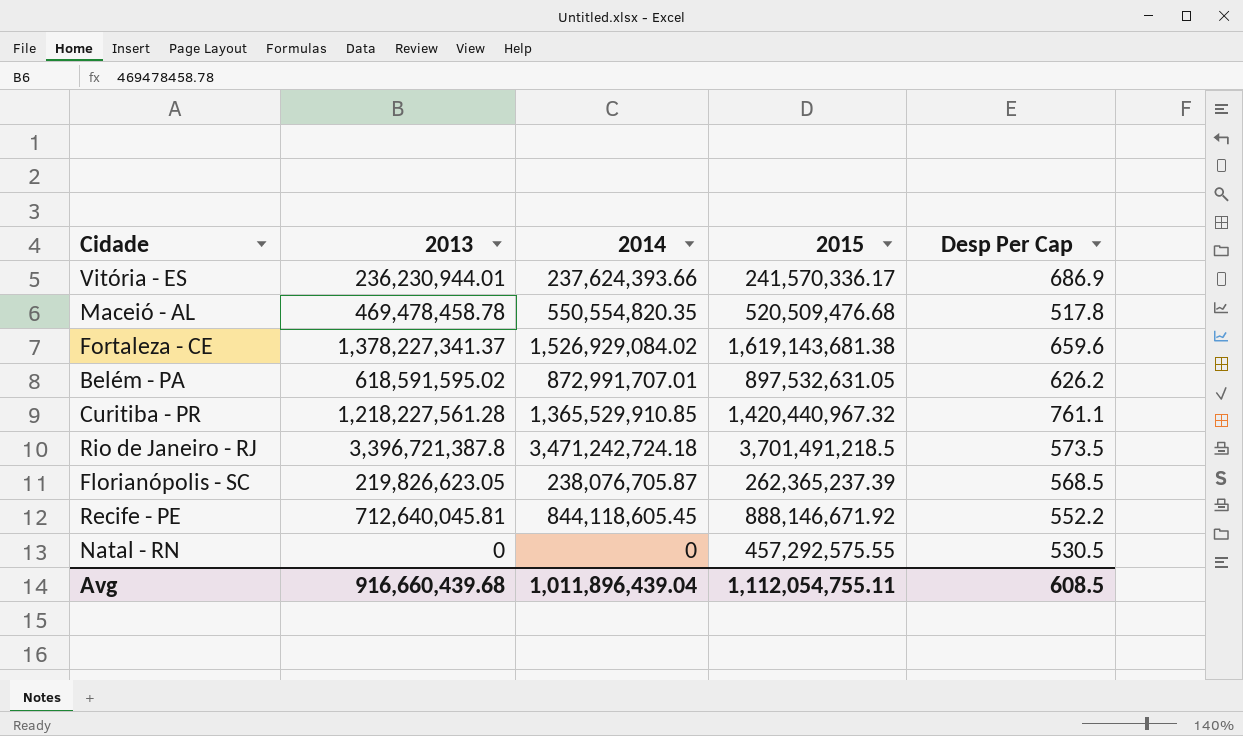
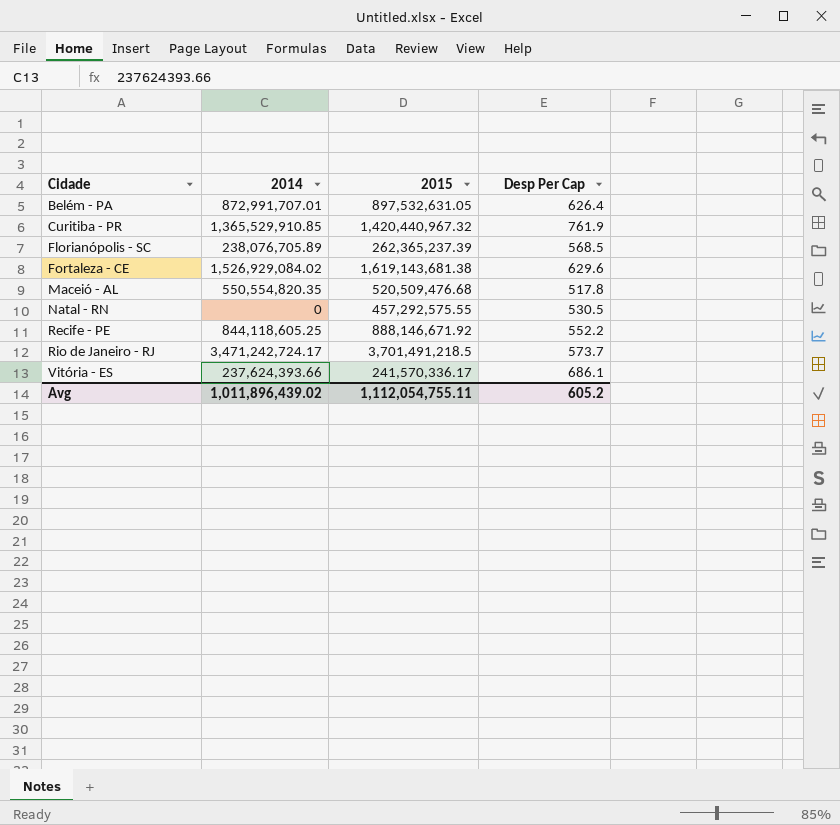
row order: none -> Cidade ascending
column 2013 | position: 2 -> none
Belém - PA | Desp Per Cap: 626.2 -> 626.4
Curitiba - PR | Desp Per Cap: 761.1 -> 761.9
Florianópolis - SC | 2014: 238,076,705.87 -> 238,076,705.89
Fortaleza - CE | Desp Per Cap: 659.6 -> 629.6
Recife - PE | 2014: 844,118,605.45 -> 844,118,605.25
Rio de Janeiro - RJ | 2014: 3,471,242,724.18 -> 3,471,242,724.17
Rio de Janeiro - RJ | Desp Per Cap: 573.5 -> 573.7
Vitória - ES | Desp Per Cap: 686.9 -> 686.1
Avg | 2014: 1,011,896,439.04 -> 1,011,896,439.02
Avg | Desp Per Cap: 608.5 -> 605.2

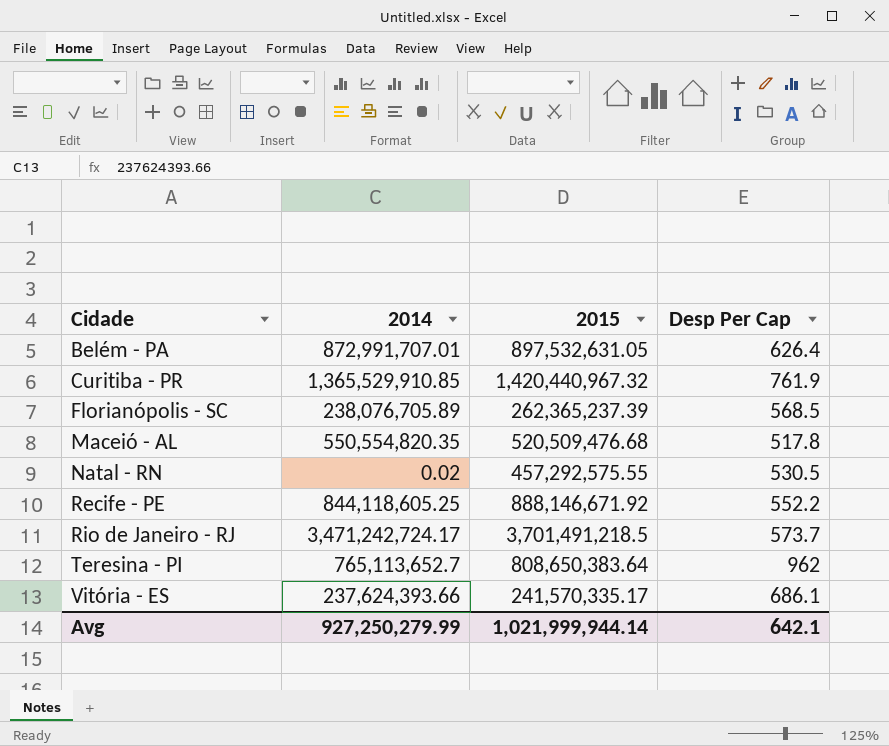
row Fortaleza - CE: 1,526,929,084.02 | 1,619,143,681.38 | 629.6 -> none
Natal - RN | 2014: 0 -> 0.02
row Teresina - PI: none -> 765,113,652.7 | 808,650,383.64 | 962
Vitória - ES | 2015: 241,570,336.17 -> 241,570,335.17
Avg | 2014: 1,011,896,439.02 -> 927,250,279.99
Avg | 2015: 1,112,054,755.11 -> 1,021,999,944.14
Avg | Desp Per Cap: 605.2 -> 642.1

